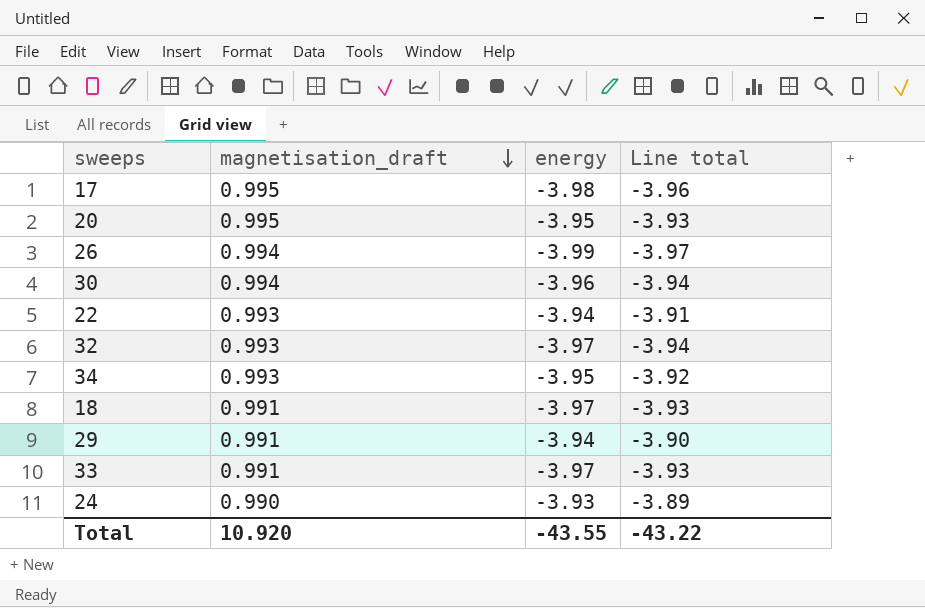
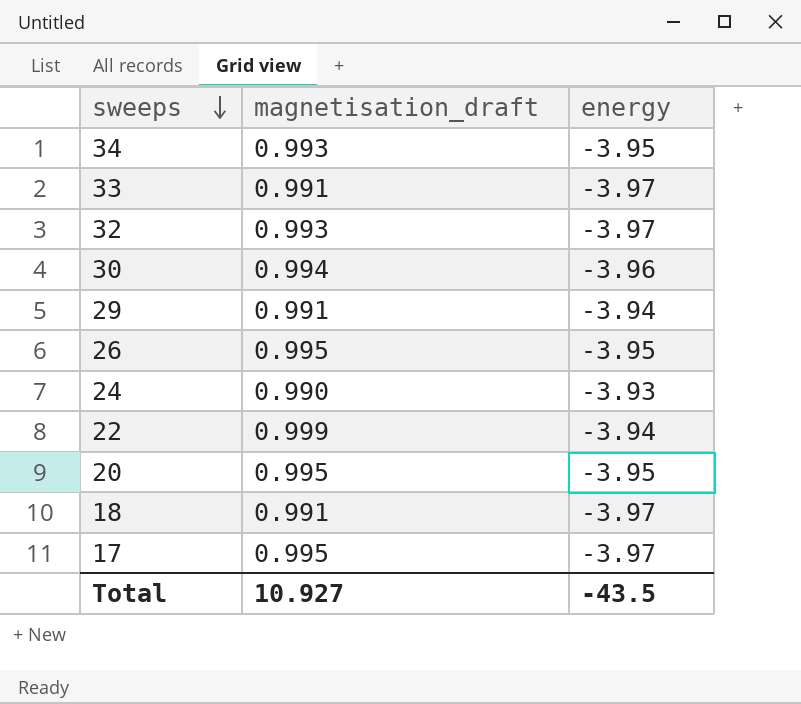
row order: magnetisation_draft descending -> sweeps descending
column Line total | formula: [magnetisation_draft] * [energy] -> none
26 | magnetisation_draft: 0.994 -> 0.995
26 | energy: -3.99 -> -3.95
22 | magnetisation_draft: 0.993 -> 0.999
17 | energy: -3.98 -> -3.97
Total | magnetisation_draft: 10.920 -> 10.927
Total | energy: -43.55 -> -43.5

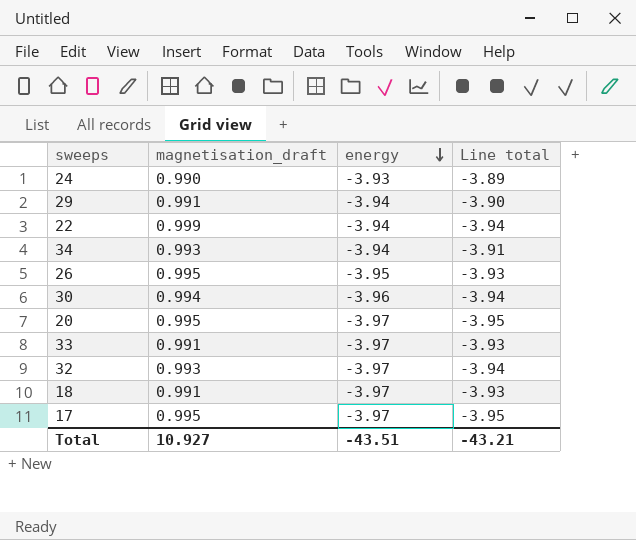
row order: sweeps descending -> energy descending
column Line total | formula: none -> [magnetisation_draft] * [energy]
34 | energy: -3.95 -> -3.94
20 | energy: -3.95 -> -3.97
Total | energy: -43.5 -> -43.51

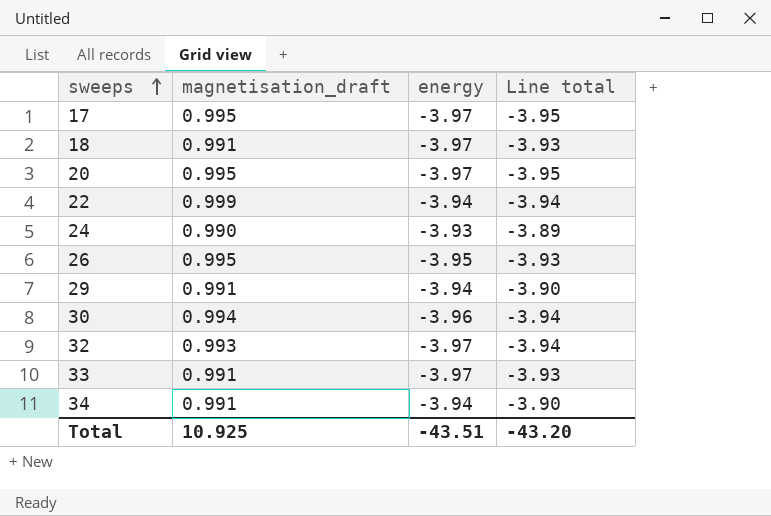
row order: energy descending -> sweeps ascending
34 | magnetisation_draft: 0.993 -> 0.991
34 | Line total: -3.91 -> -3.90
Total | magnetisation_draft: 10.927 -> 10.925
Total | Line total: -43.21 -> -43.20

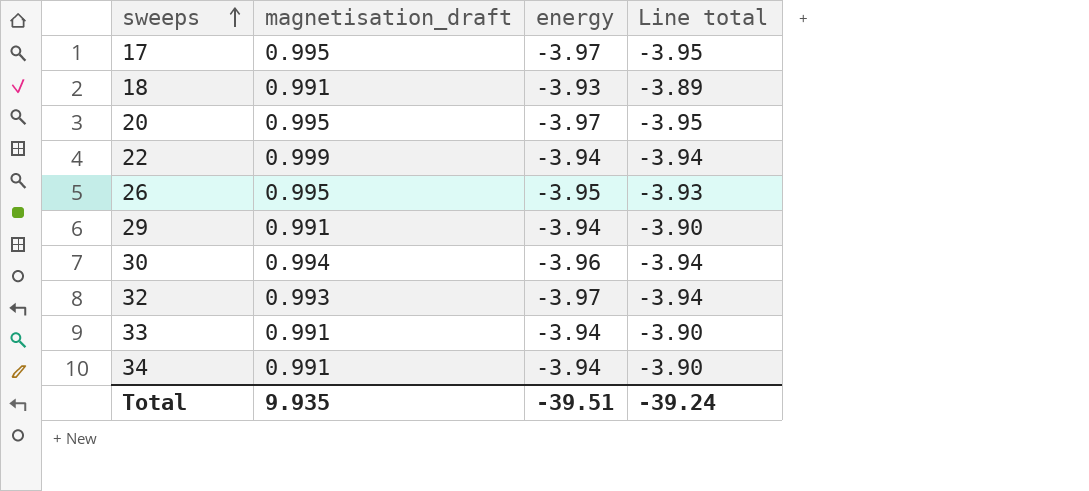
row 24: 0.990 | -3.93 | -3.89 -> none
18 | energy: -3.97 -> -3.93
18 | Line total: -3.93 -> -3.89
33 | energy: -3.97 -> -3.94
33 | Line total: -3.93 -> -3.90
Total | magnetisation_draft: 10.925 -> 9.935
Total | energy: -43.51 -> -39.51
Total | Line total: -43.20 -> -39.24

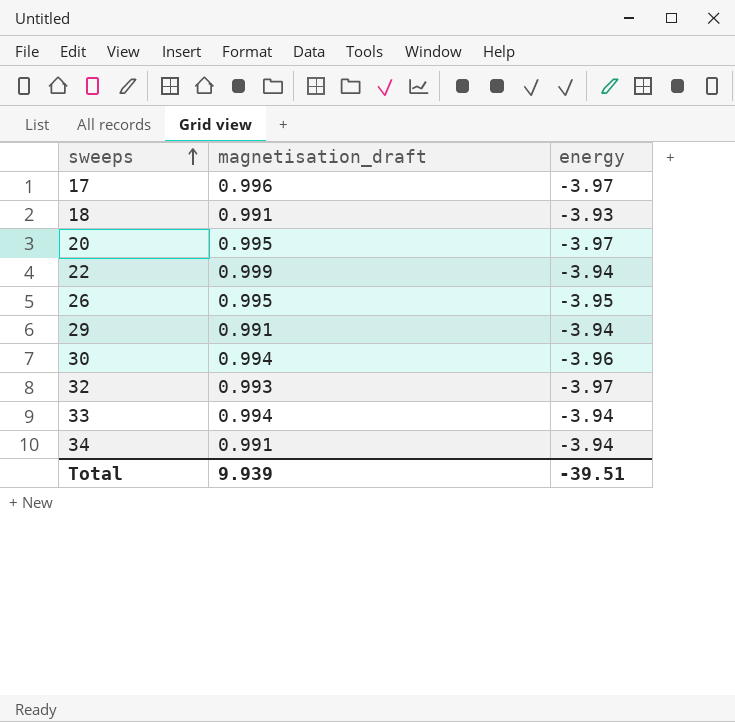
column Line total | formula: [magnetisation_draft] * [energy] -> none
17 | magnetisation_draft: 0.995 -> 0.996
33 | magnetisation_draft: 0.991 -> 0.994
Total | magnetisation_draft: 9.935 -> 9.939

